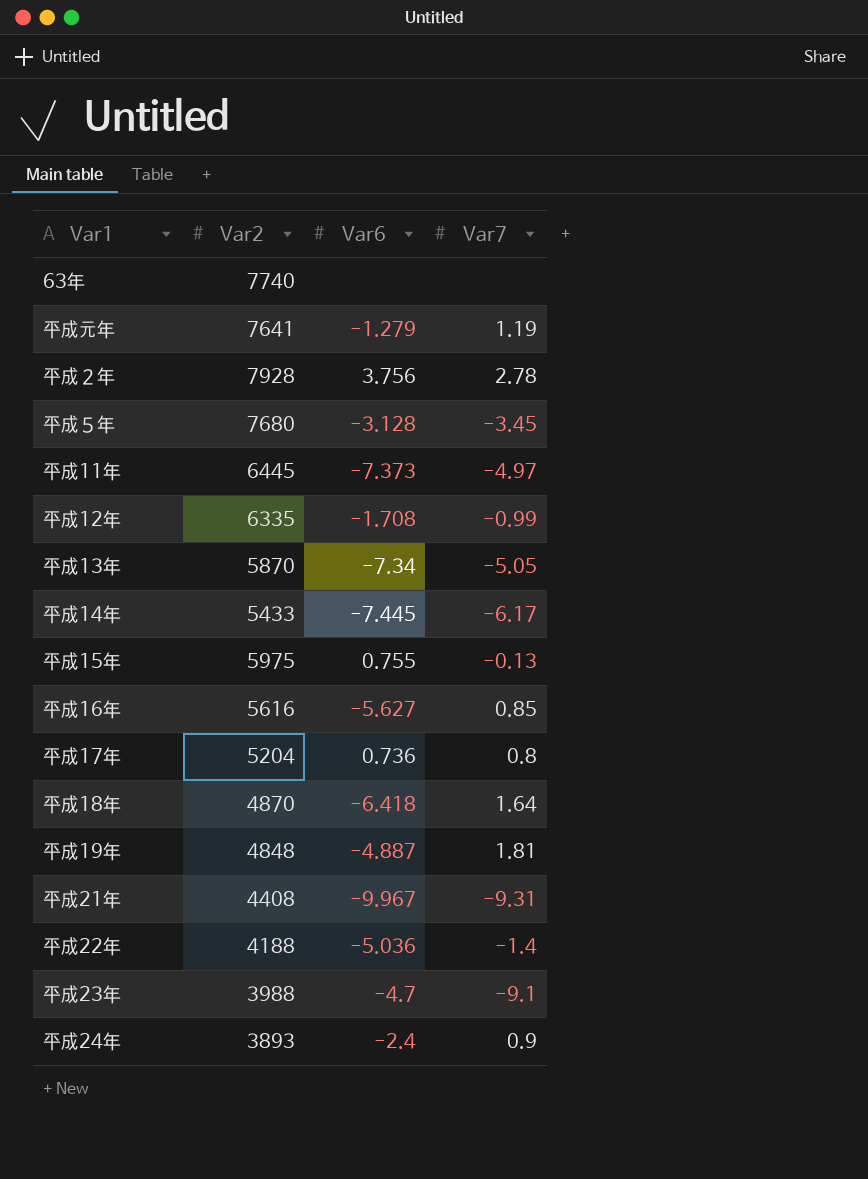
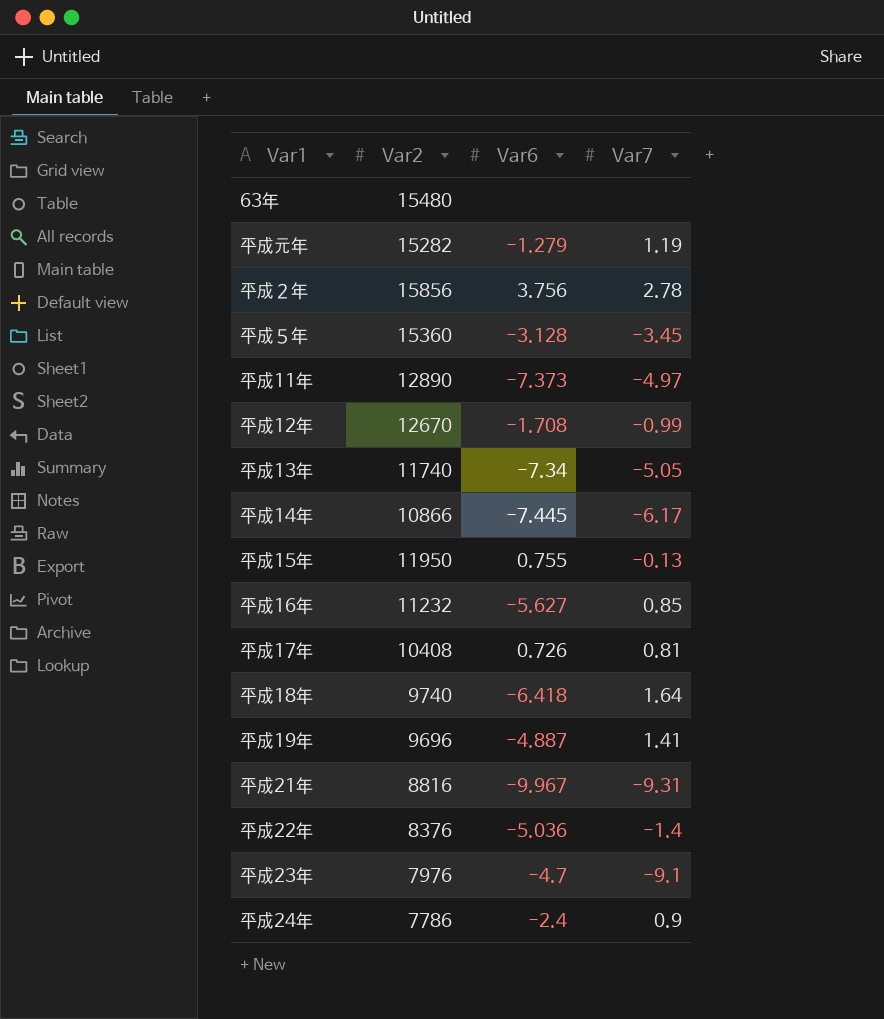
63年 | Var2: 7740 -> 15480
平成元年 | Var2: 7641 -> 15282
平成２年 | Var2: 7928 -> 15856
平成５年 | Var2: 7680 -> 15360
平成11年 | Var2: 6445 -> 12890
平成12年 | Var2: 6335 -> 12670
平成13年 | Var2: 5870 -> 11740
平成14年 | Var2: 5433 -> 10866
平成15年 | Var2: 5975 -> 11950
平成16年 | Var2: 5616 -> 11232
平成17年 | Var2: 5204 -> 10408
平成17年 | Var6: 0.736 -> 0.726
平成17年 | Var7: 0.8 -> 0.81
平成18年 | Var2: 4870 -> 9740
平成19年 | Var2: 4848 -> 9696
平成19年 | Var7: 1.81 -> 1.41
平成21年 | Var2: 4408 -> 8816
平成22年 | Var2: 4188 -> 8376
平成23年 | Var2: 3988 -> 7976
平成24年 | Var2: 3893 -> 7786

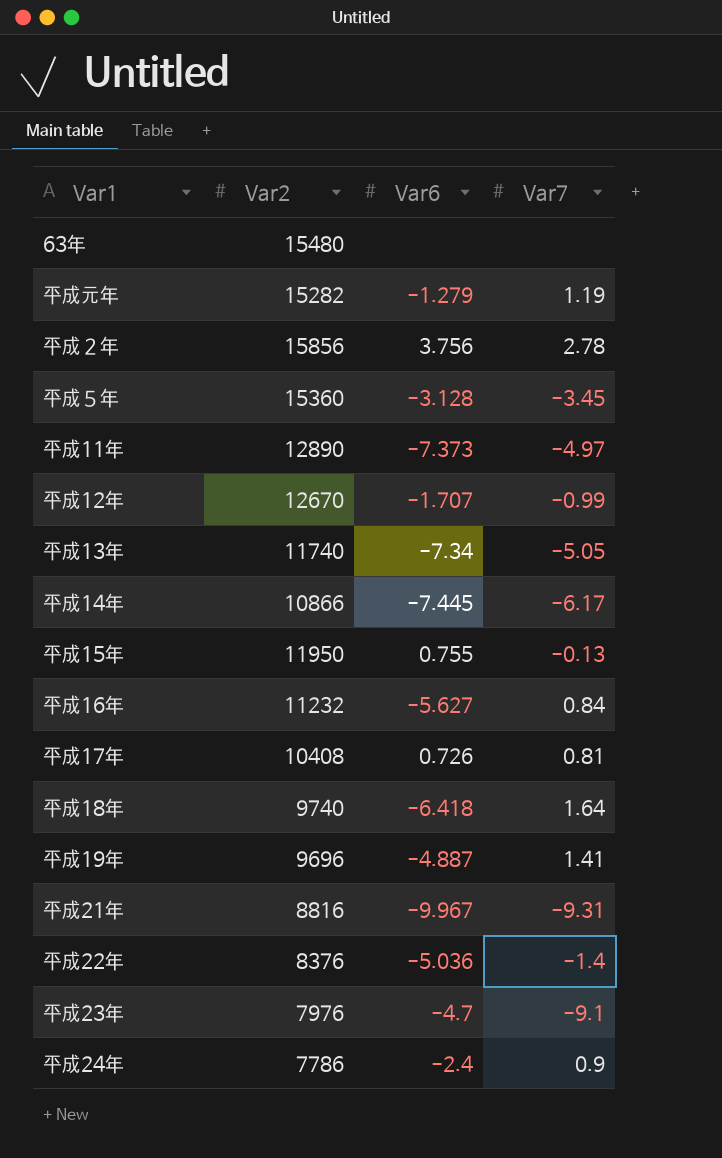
平成12年 | Var6: -1.708 -> -1.707
平成16年 | Var7: 0.85 -> 0.84

